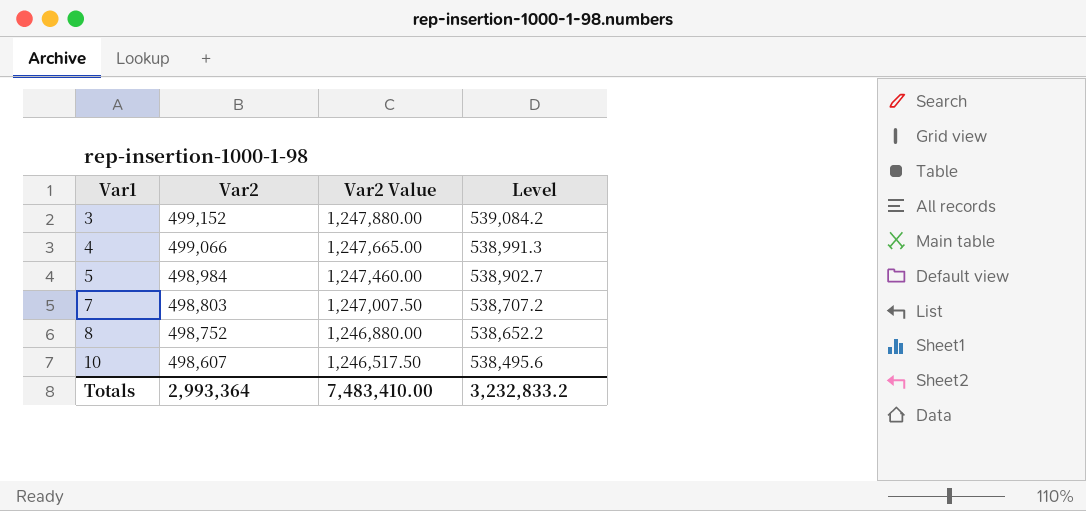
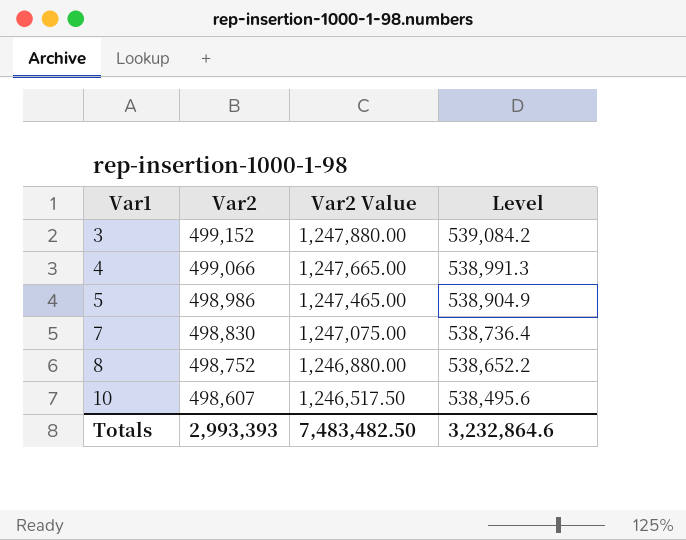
5 | Var2: 498,984 -> 498,986
5 | Var2 Value: 1,247,460.00 -> 1,247,465.00
5 | Level: 538,902.7 -> 538,904.9
7 | Var2: 498,803 -> 498,830
7 | Var2 Value: 1,247,007.50 -> 1,247,075.00
7 | Level: 538,707.2 -> 538,736.4
Totals | Var2: 2,993,364 -> 2,993,393
Totals | Var2 Value: 7,483,410.00 -> 7,483,482.50
Totals | Level: 3,232,833.2 -> 3,232,864.6

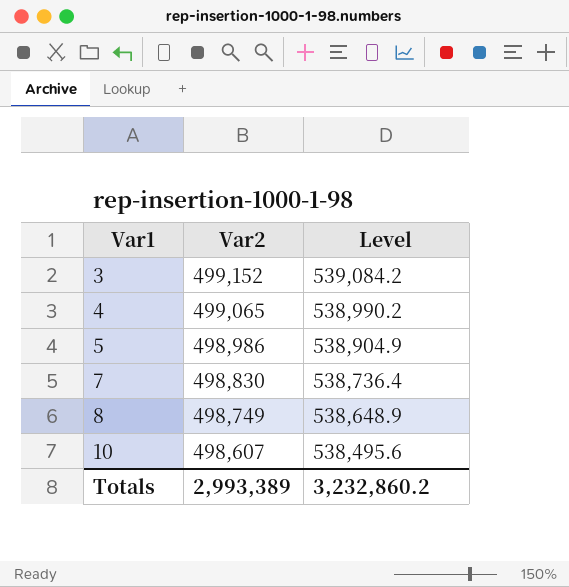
column Var2 Value | formula: [Var2] * 2.5 -> none
4 | Var2: 499,066 -> 499,065
4 | Level: 538,991.3 -> 538,990.2
8 | Var2: 498,752 -> 498,749
8 | Level: 538,652.2 -> 538,648.9
Totals | Var2: 2,993,393 -> 2,993,389
Totals | Level: 3,232,864.6 -> 3,232,860.2

